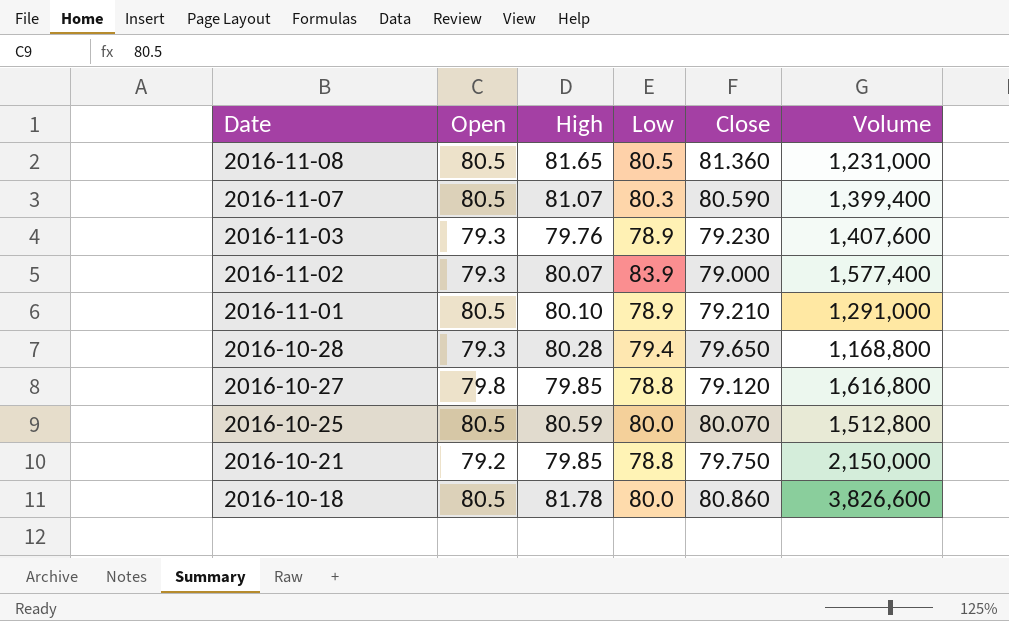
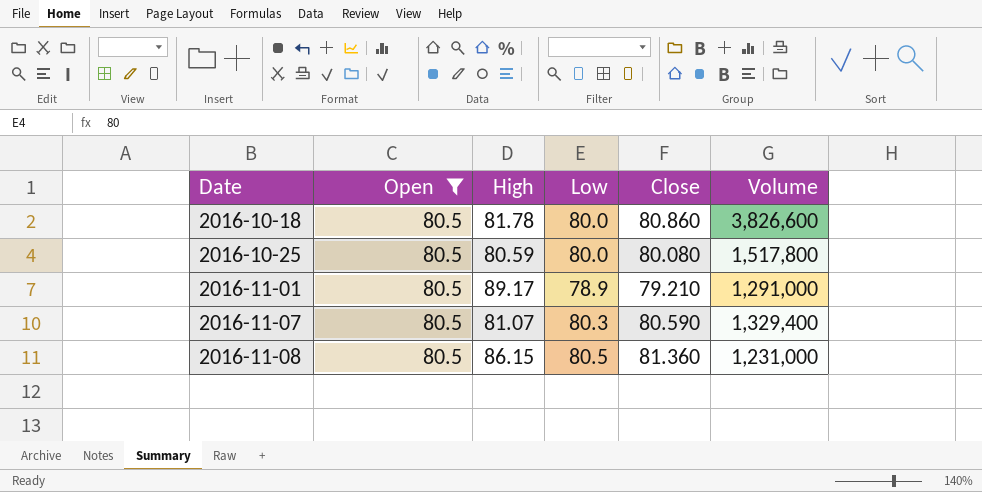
filter: none -> Open = 80.5
row order: Date descending -> Date ascending
2016-10-25 | Close: 80.070 -> 80.080
2016-10-25 | Volume: 1,512,800 -> 1,517,800
2016-11-01 | High: 80.10 -> 89.17
2016-11-07 | Volume: 1,399,400 -> 1,329,400
2016-11-08 | High: 81.65 -> 86.15

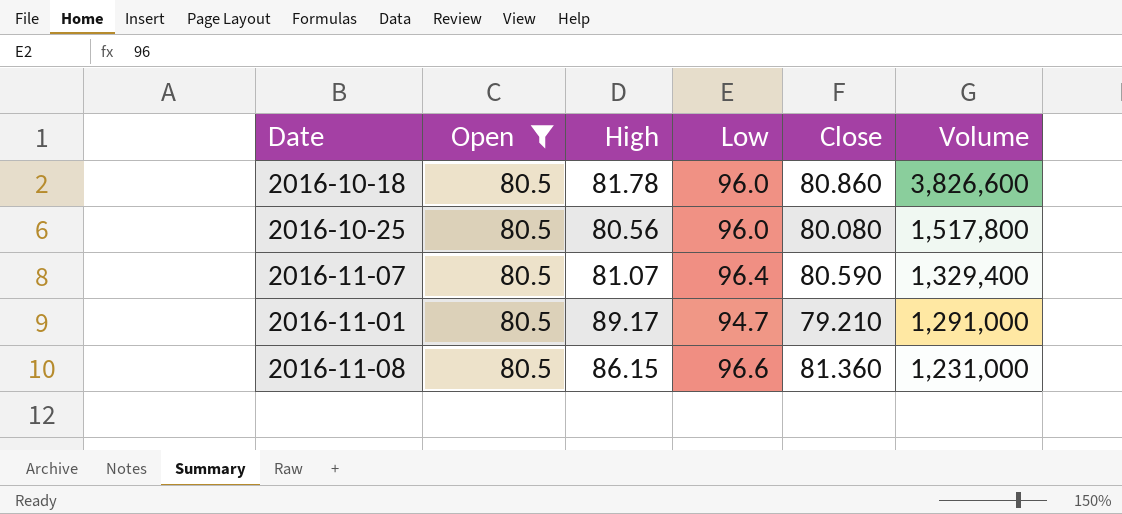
row order: Date ascending -> Volume descending
2016-10-18 | Low: 80.0 -> 96.0
2016-10-25 | High: 80.59 -> 80.56
2016-10-25 | Low: 80.0 -> 96.0
2016-11-07 | Low: 80.3 -> 96.4
2016-11-01 | Low: 78.9 -> 94.7
2016-11-08 | Low: 80.5 -> 96.6

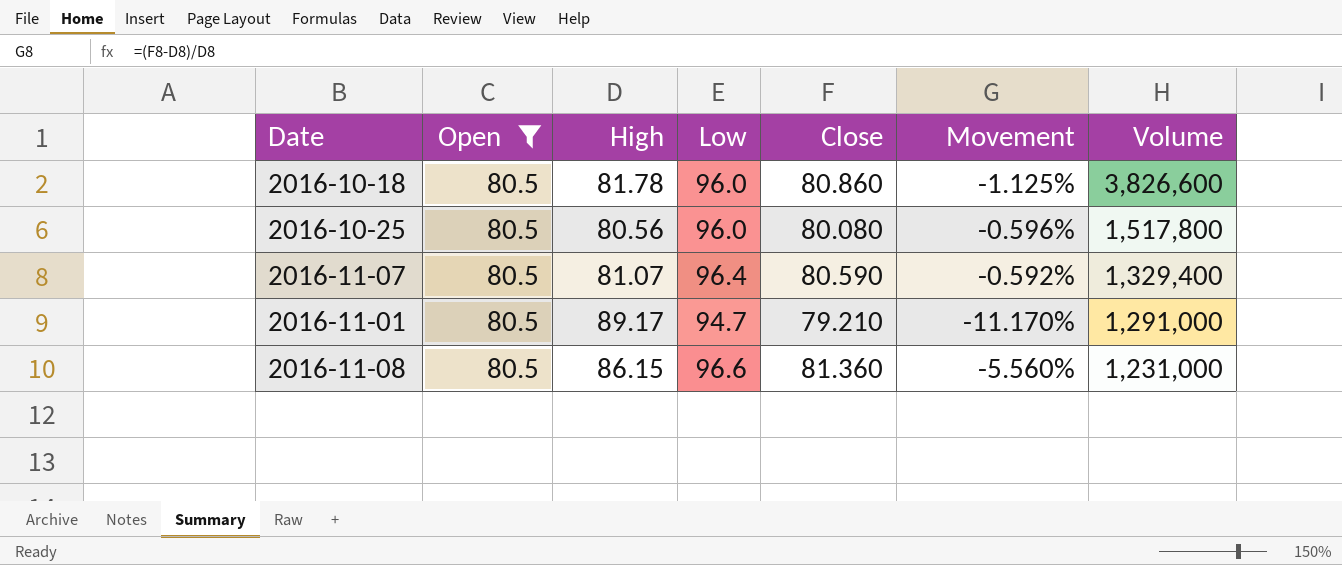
column Movement | formula: none -> ([Close] - [High]) / [High]

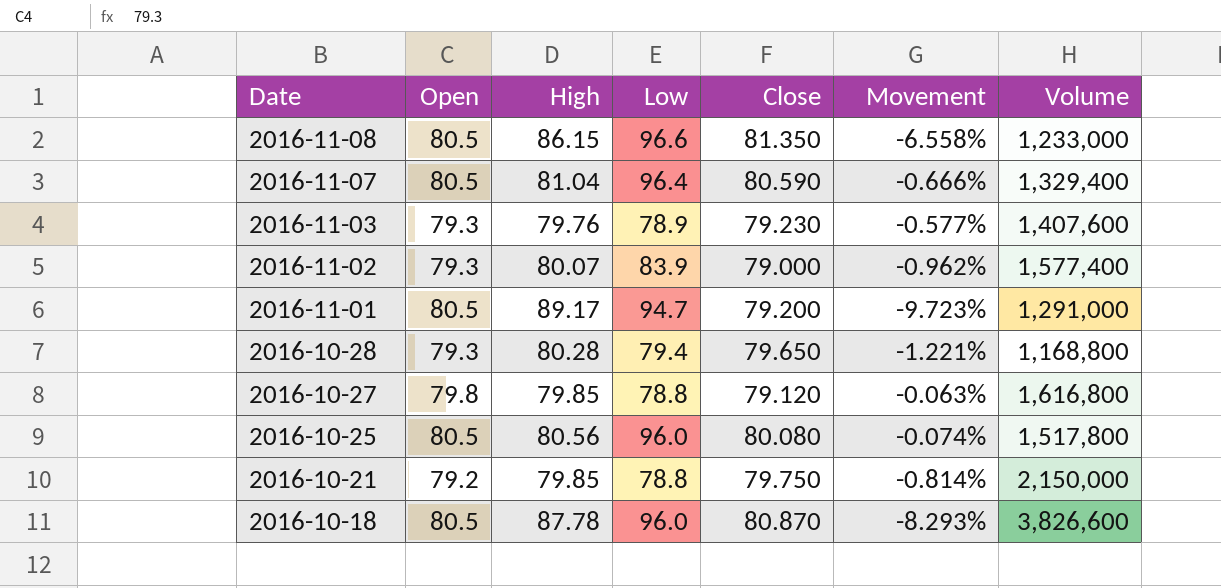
filter: Open = 80.5 -> none
row order: Volume descending -> Date descending
column Movement | formula: ([Close] - [High]) / [High] -> ([Open] - [High]) / [High]
2016-11-08 | Close: 81.360 -> 81.350
2016-11-08 | Volume: 1,231,000 -> 1,233,000
2016-11-07 | High: 81.07 -> 81.04
2016-11-01 | Close: 79.210 -> 79.200
2016-10-18 | High: 81.78 -> 87.78
2016-10-18 | Close: 80.860 -> 80.870

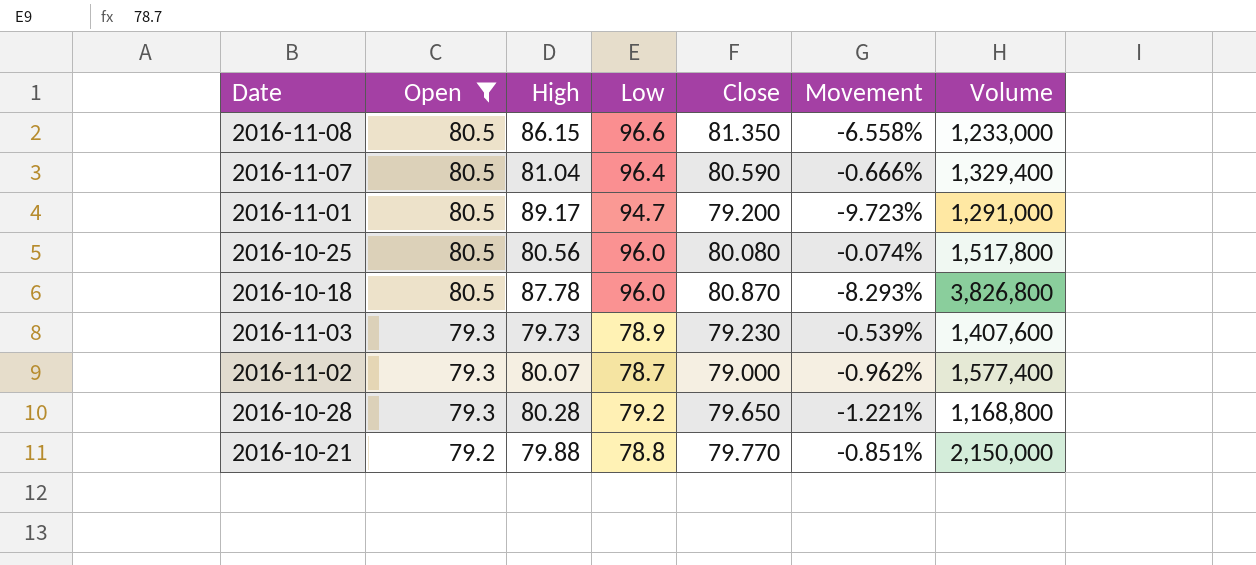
filter: none -> Open != 79.8
row order: Date descending -> Open descending
2016-10-18 | Volume: 3,826,600 -> 3,826,800
2016-11-03 | High: 79.76 -> 79.73
2016-11-03 | Movement: -0.577% -> -0.539%
2016-11-02 | Low: 83.9 -> 78.7
2016-10-28 | Low: 79.4 -> 79.2
2016-10-21 | High: 79.85 -> 79.88
2016-10-21 | Close: 79.750 -> 79.770
2016-10-21 | Movement: -0.814% -> -0.851%

